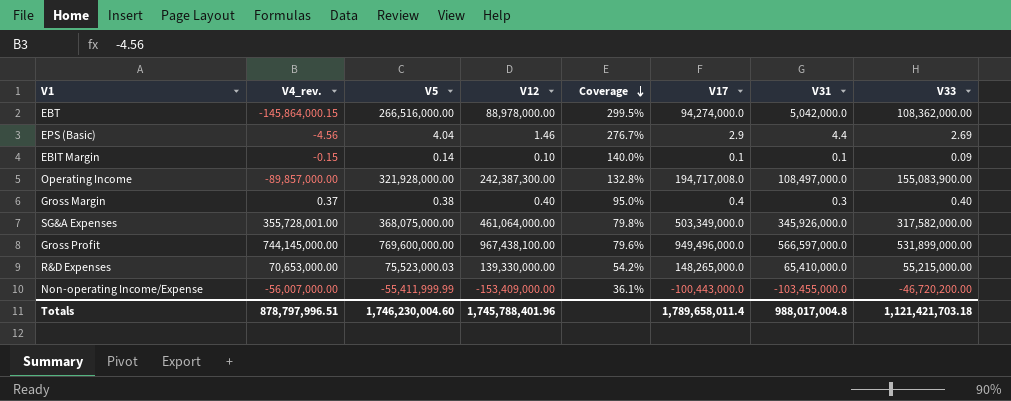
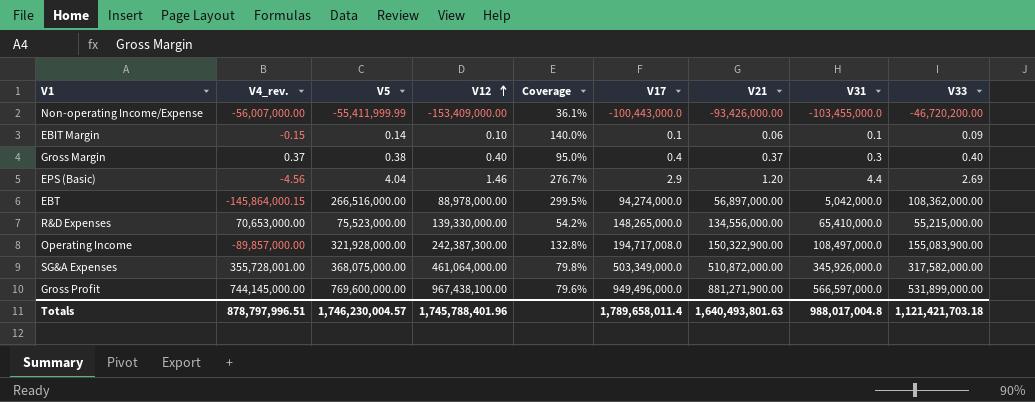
row order: Coverage descending -> V12 ascending
column V21 | position: none -> 7
R&D Expenses | V5: 75,523,000.03 -> 75,523,000.00
Totals | V5: 1,746,230,004.60 -> 1,746,230,004.57

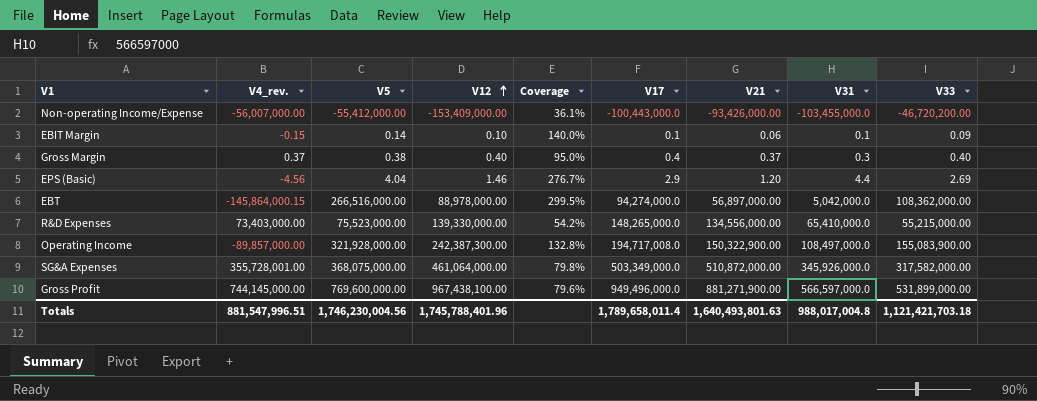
Non-operating Income/Expense | V5: -55,411,999.99 -> -55,412,000.00
R&D Expenses | V4_rev.: 70,653,000.00 -> 73,403,000.00
Totals | V4_rev.: 878,797,996.51 -> 881,547,996.51
Totals | V5: 1,746,230,004.57 -> 1,746,230,004.56

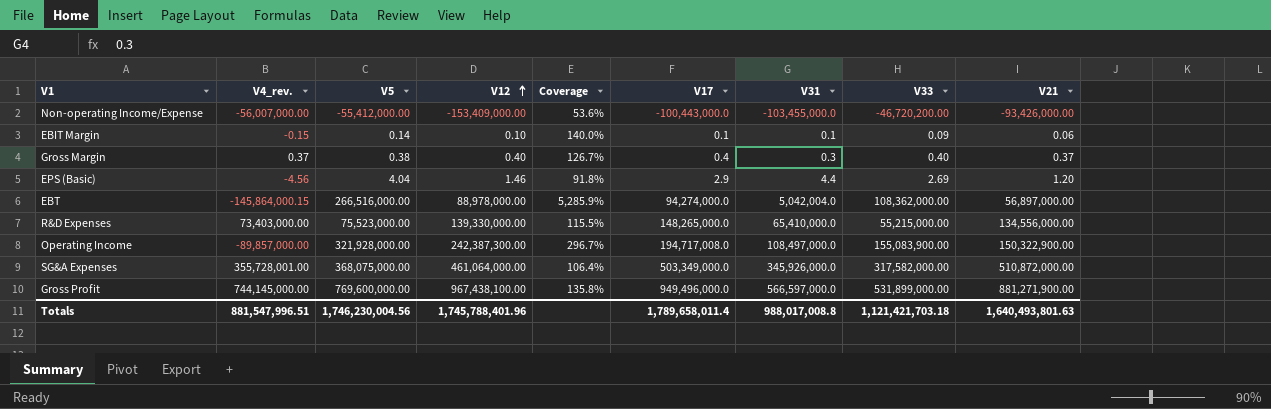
column Coverage | formula: [V5] / [V12] -> [V5] / [V31]
column V21 | position: 7 -> 9
EBT | V31: 5,042,000.0 -> 5,042,004.0
Totals | V31: 988,017,004.8 -> 988,017,008.8

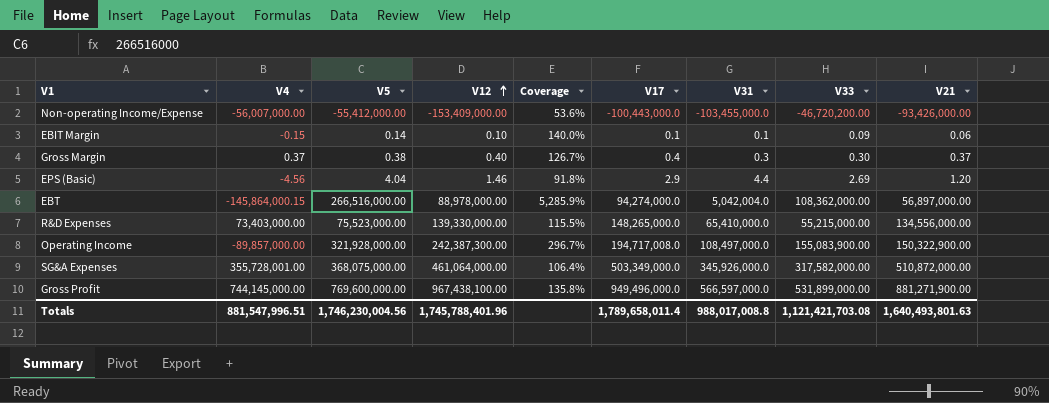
column name: V4_rev. -> V4
Gross Margin | V33: 0.40 -> 0.30
Totals | V33: 1,121,421,703.18 -> 1,121,421,703.08

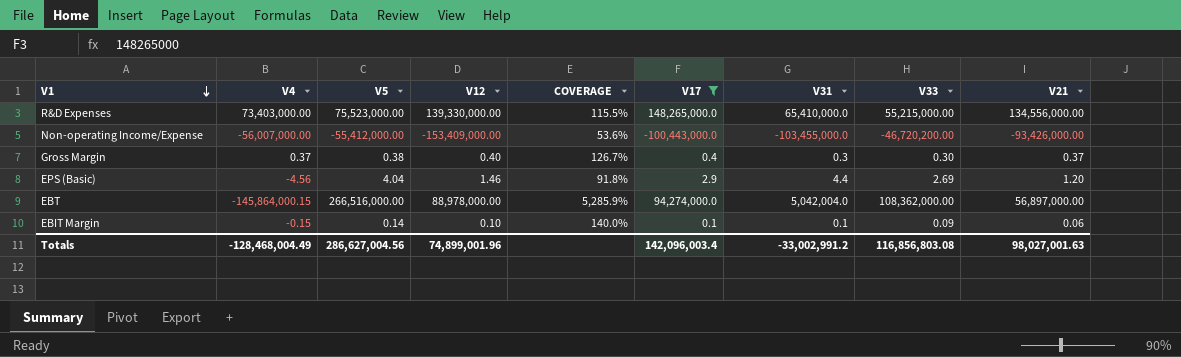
filter: none -> V17 <= 148,265,000.0
row order: V12 ascending -> V1 descending
column name: Coverage -> COVERAGE
Totals | V4: 881,547,996.51 -> -128,468,004.49
Totals | V5: 1,746,230,004.56 -> 286,627,004.56
Totals | V12: 1,745,788,401.96 -> 74,899,001.96
Totals | V17: 1,789,658,011.4 -> 142,096,003.4
Totals | V31: 988,017,008.8 -> -33,002,991.2
Totals | V33: 1,121,421,703.08 -> 116,856,803.08
Totals | V21: 1,640,493,801.63 -> 98,027,001.63

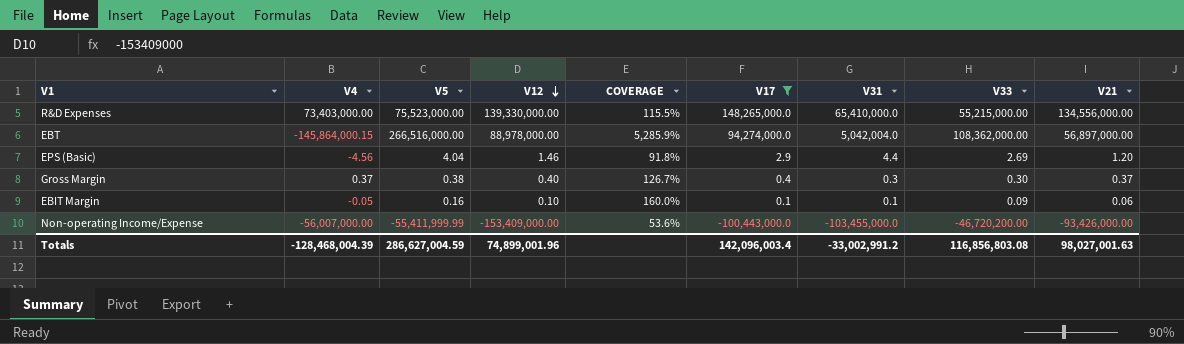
row order: V1 descending -> V12 descending
EBIT Margin | V4: -0.15 -> -0.05
EBIT Margin | V5: 0.14 -> 0.16
EBIT Margin | COVERAGE: 140.0% -> 160.0%
Non-operating Income/Expense | V5: -55,412,000.00 -> -55,411,999.99
Totals | V4: -128,468,004.49 -> -128,468,004.39
Totals | V5: 286,627,004.56 -> 286,627,004.59

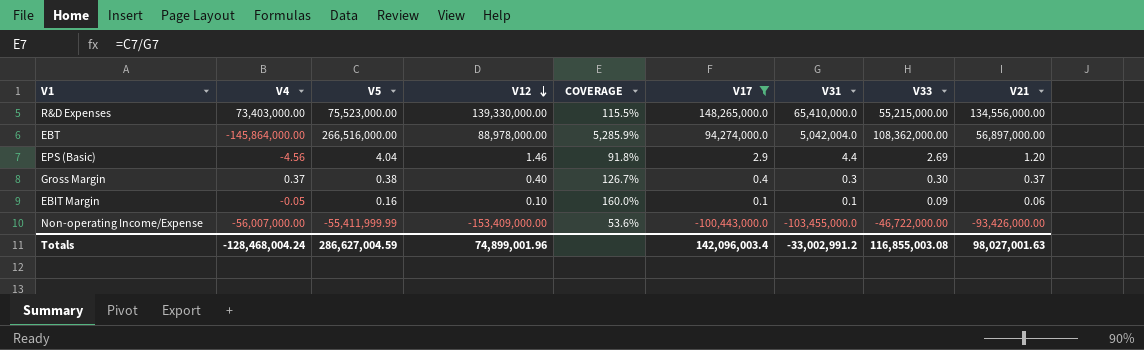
EBT | V4: -145,864,000.15 -> -145,864,000.00
Non-operating Income/Expense | V33: -46,720,200.00 -> -46,722,000.00
Totals | V4: -128,468,004.39 -> -128,468,004.24
Totals | V33: 116,856,803.08 -> 116,855,003.08

